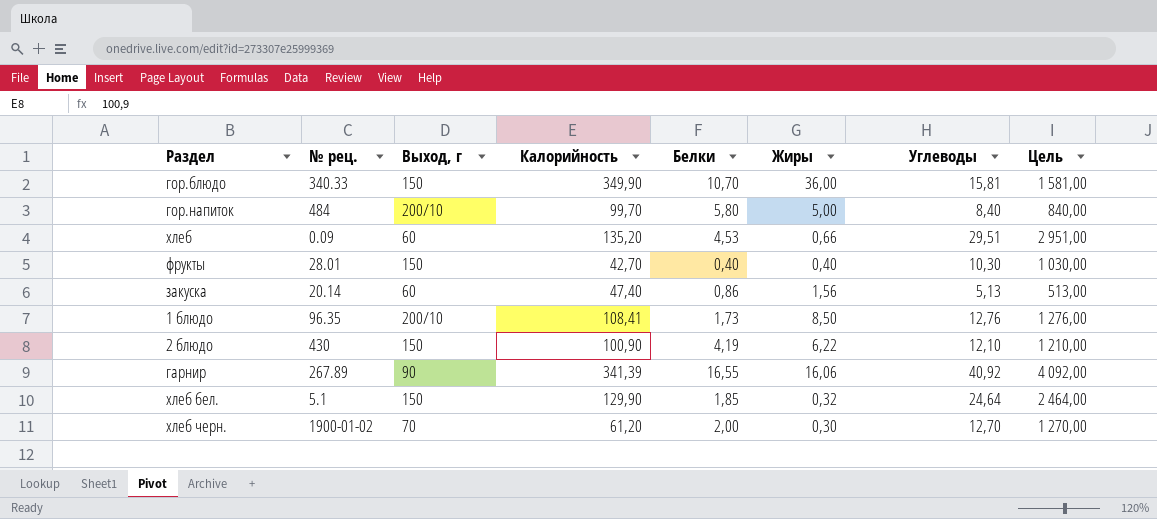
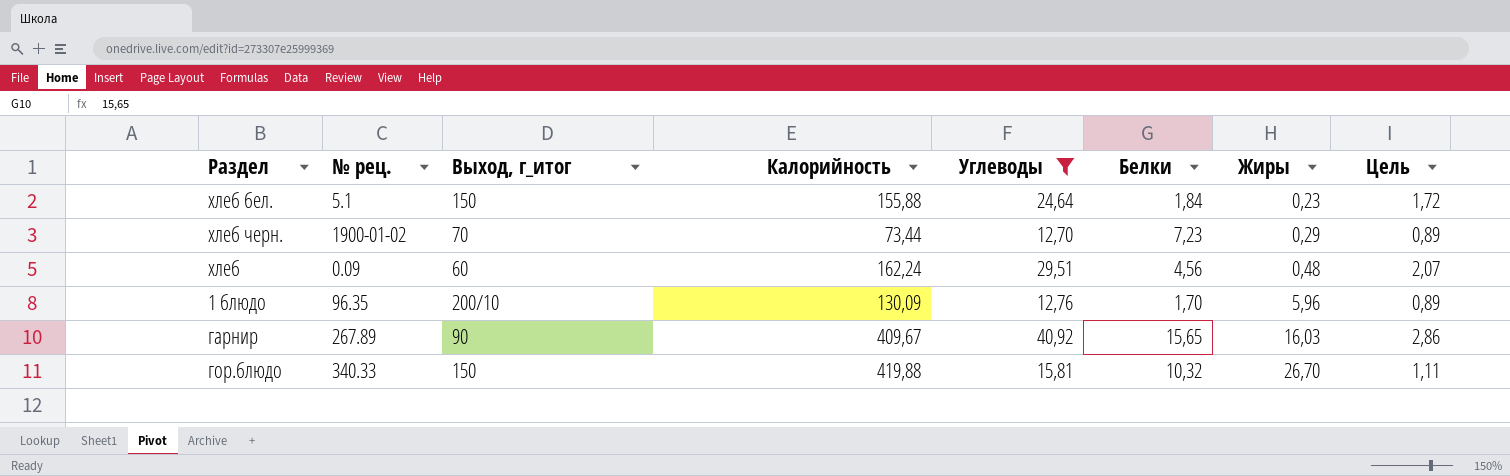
filter: none -> Углеводы >= 12,70
row order: none -> Жиры ascending
column name: Выход, г -> Выход, г_итог
column Углеводы | position: 7 -> 5
column Цель | formula: [Углеводы] * 100 -> [Углеводы] * 0,07
хлеб бел. | Калорийность: 129,90 -> 155,88
хлеб бел. | Белки: 1,85 -> 1,84
хлеб бел. | Жиры: 0,32 -> 0,23
хлеб черн. | Калорийность: 61,20 -> 73,44
хлеб черн. | Белки: 2,00 -> 7,23
хлеб черн. | Жиры: 0,30 -> 0,29
хлеб | Калорийность: 135,20 -> 162,24
хлеб | Белки: 4,53 -> 4,56
хлеб | Жиры: 0,66 -> 0,48
1 блюдо | Калорийность: 108,41 -> 130,09
1 блюдо | Белки: 1,73 -> 1,70
1 блюдо | Жиры: 8,50 -> 5,96
гарнир | Калорийность: 341,39 -> 409,67
гарнир | Белки: 16,55 -> 15,65
гарнир | Жиры: 16,06 -> 16,03
гор.блюдо | Калорийность: 349,90 -> 419,88
гор.блюдо | Белки: 10,70 -> 10,32
гор.блюдо | Жиры: 36,00 -> 26,70

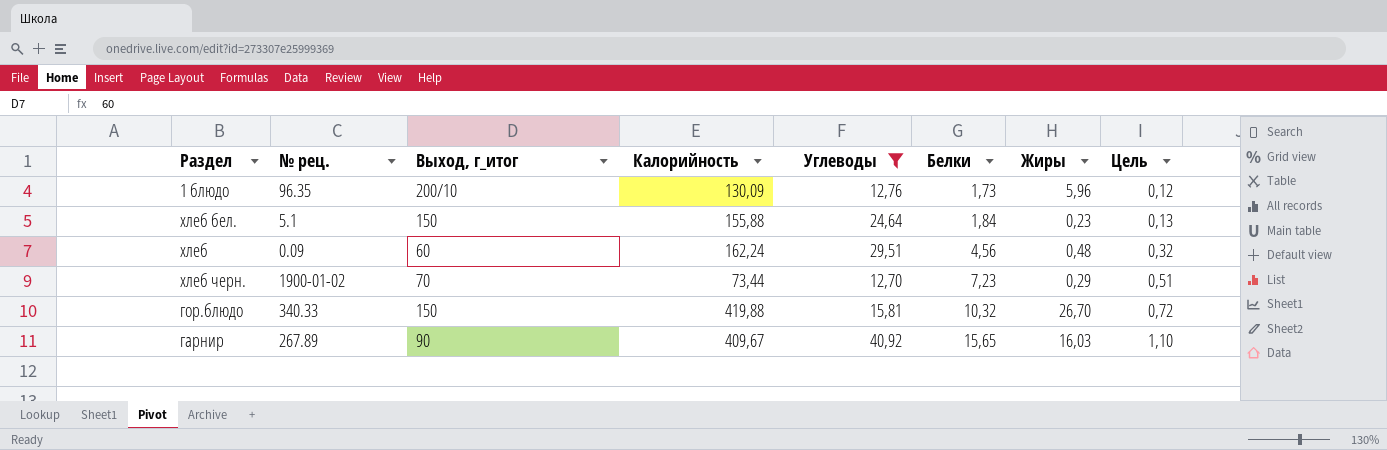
row order: Жиры ascending -> Белки ascending
column Цель | formula: [Углеводы] * 0,07 -> [Белки] * 0,07
1 блюдо | Белки: 1,70 -> 1,73

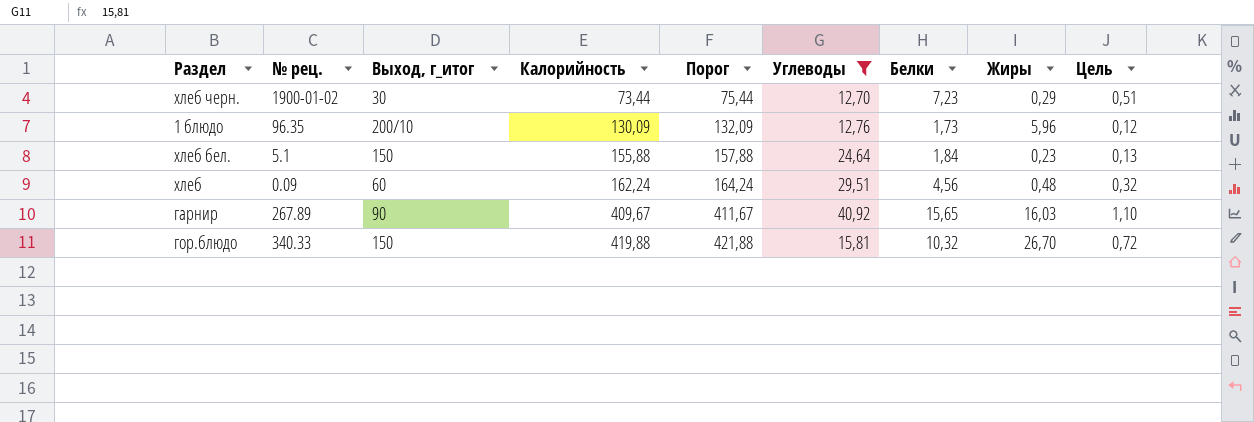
row order: Белки ascending -> Калорийность ascending
column Порог | formula: none -> [Калорийность] + 2
хлеб черн. | Выход, г_итог: 70 -> 30

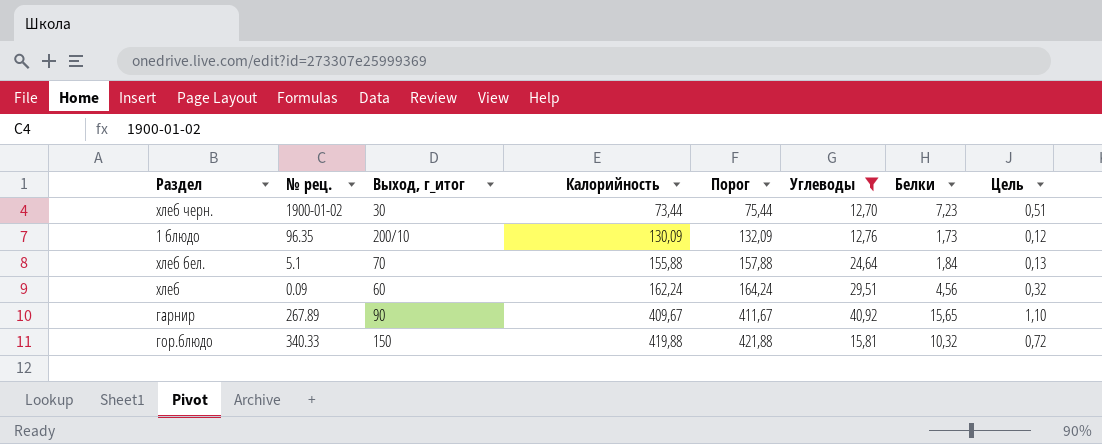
column Жиры | position: 8 -> none
хлеб бел. | Выход, г_итог: 150 -> 70

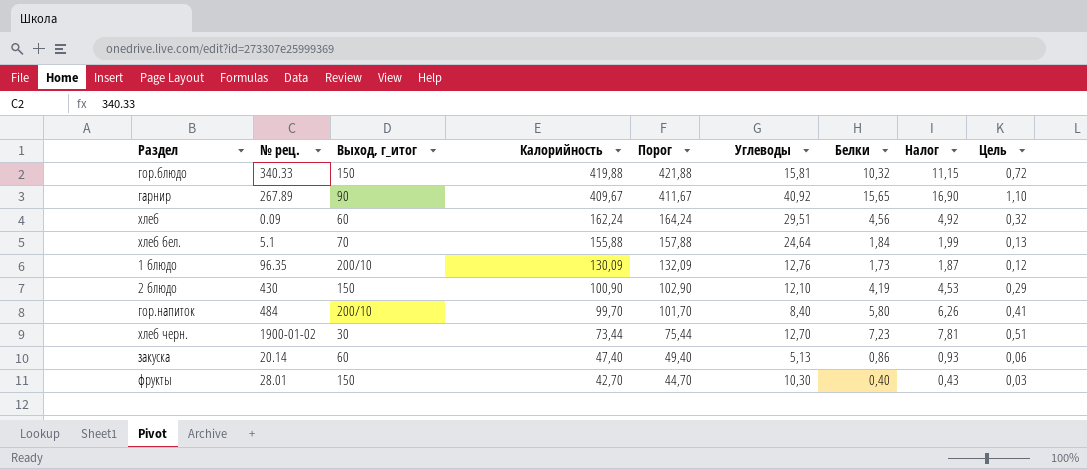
filter: Углеводы >= 12,70 -> none
row order: Калорийность ascending -> Калорийность descending
column Налог | formula: none -> [Белки] * 1,08

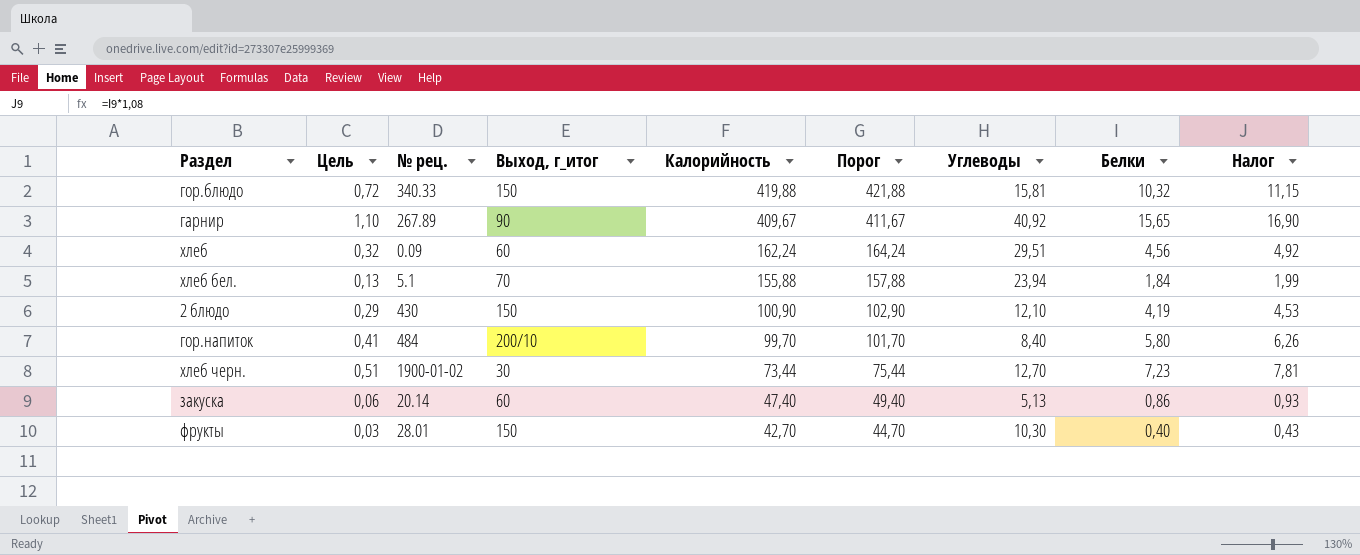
column Цель | position: 9 -> 2
row 1 блюдо: 96.35 | 200/10 | 130,09 | 132,09 | 12,76 | 1,73 | 1,87 | 0,12 -> none
хлеб бел. | Углеводы: 24,64 -> 23,94

